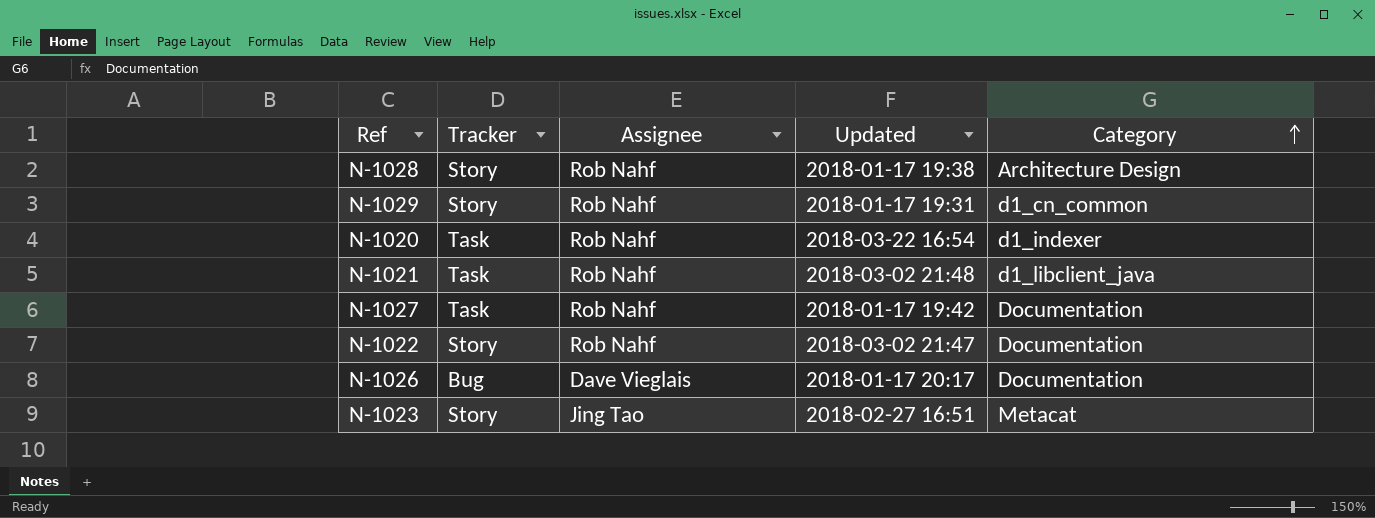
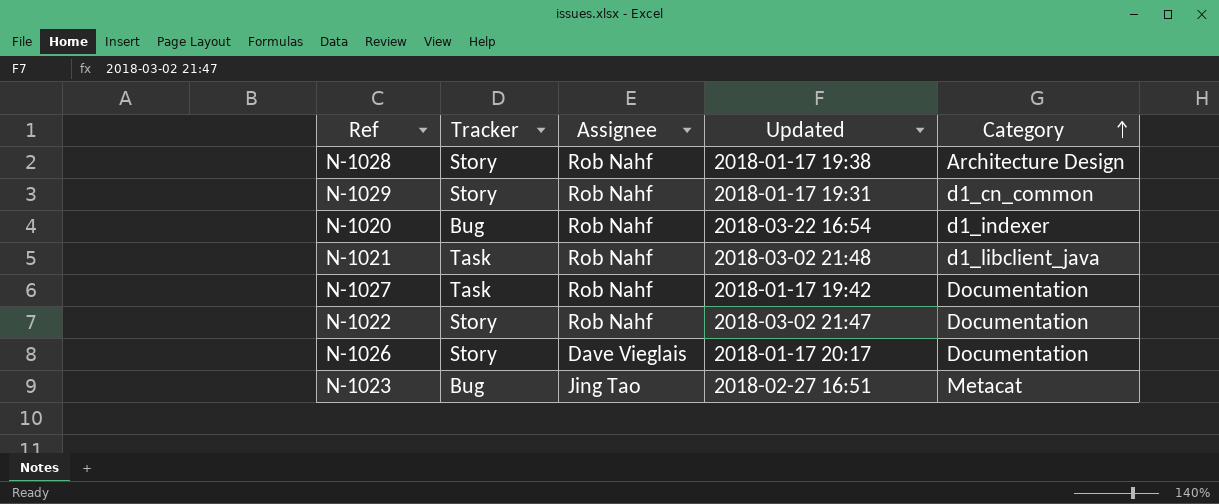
N-1020 | Tracker: Task -> Bug
N-1026 | Tracker: Bug -> Story
N-1023 | Tracker: Story -> Bug

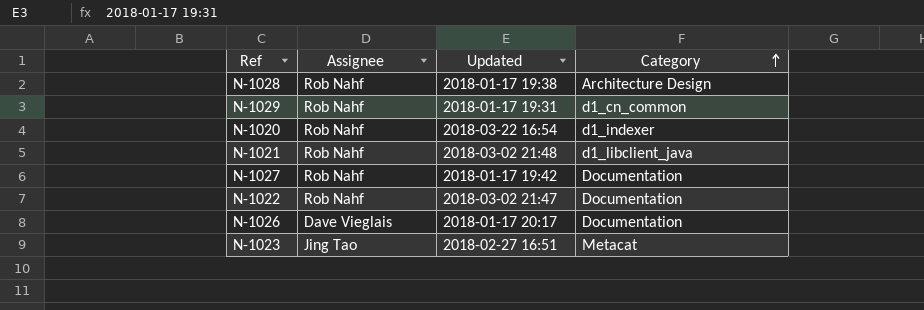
column Tracker | position: 2 -> none

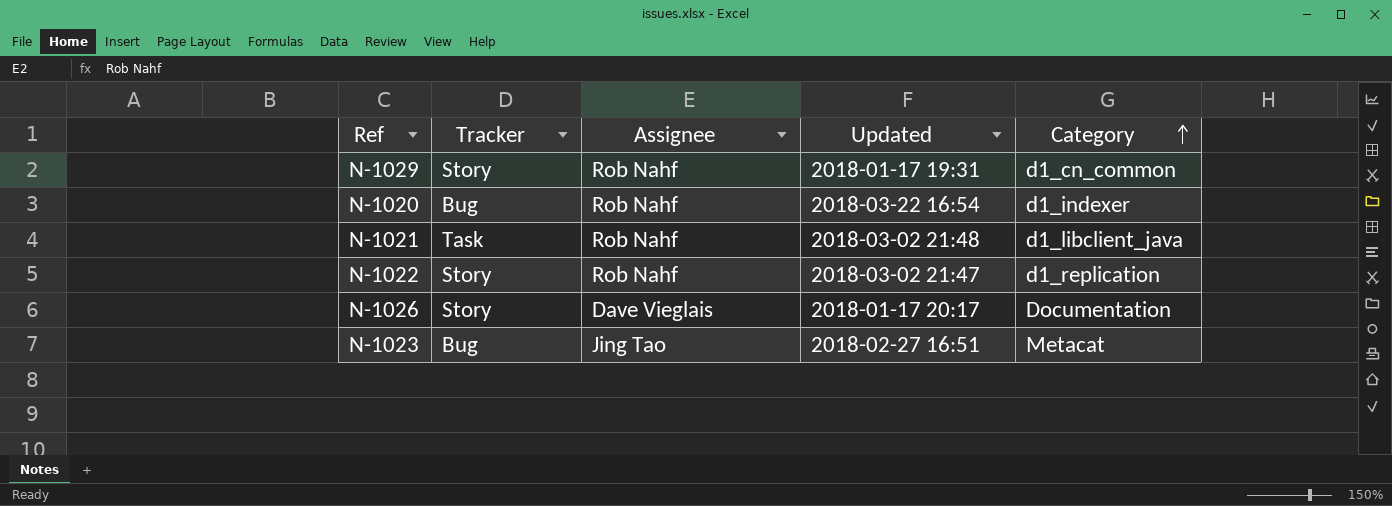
column Tracker | position: none -> 2
row N-1028: Rob Nahf | 2018-01-17 19:38 | Architecture Design -> none
row N-1027: Rob Nahf | 2018-01-17 19:42 | Documentation -> none
N-1022 | Category: Documentation -> d1_replication

